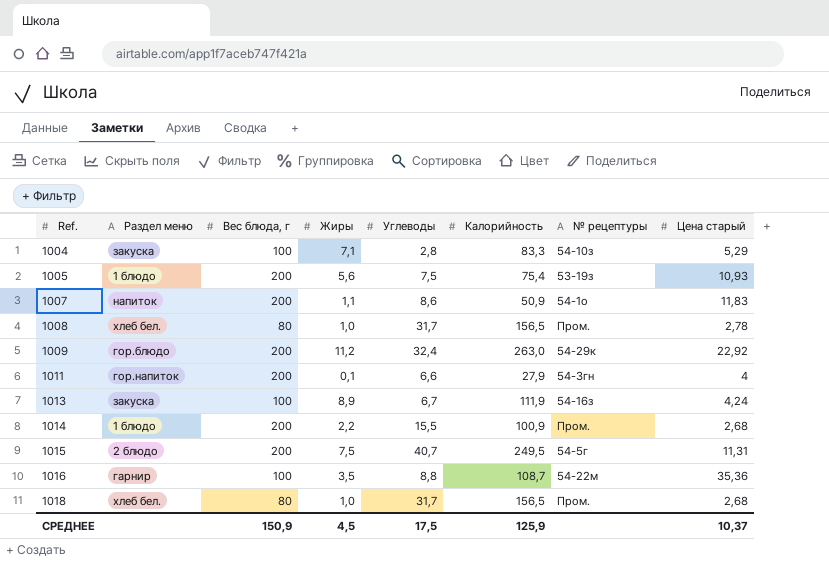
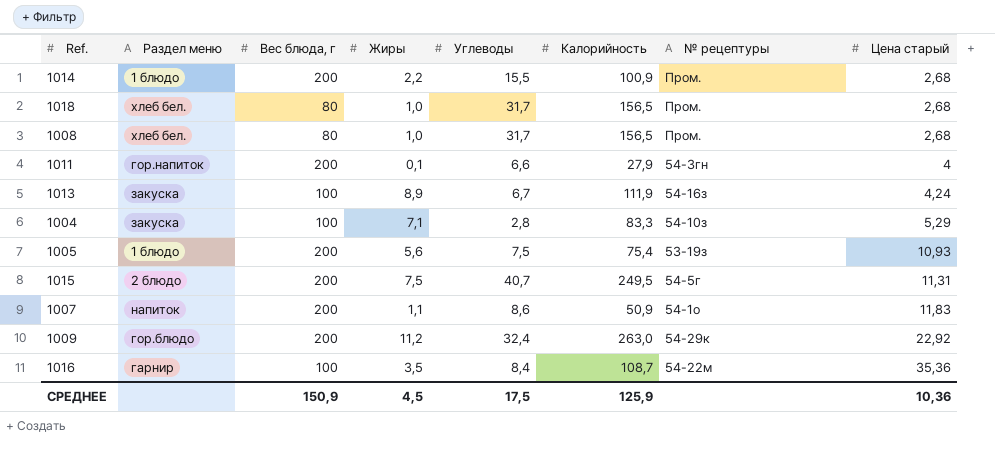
row order: Ref. ascending -> Цена старый ascending
1008 | Цена старый: 2,78 -> 2,68
1016 | Углеводы: 8,8 -> 8,4
СРЕДНЕЕ | Цена старый: 10,37 -> 10,36

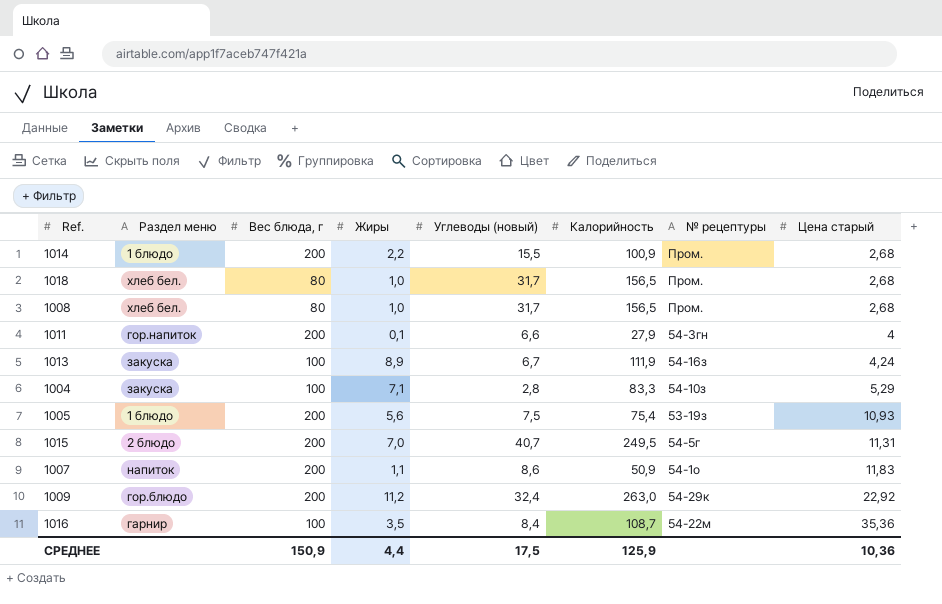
column name: Углеводы -> Углеводы (новый)
1015 | Жиры: 7,5 -> 7,0
СРЕДНЕЕ | Жиры: 4,5 -> 4,4

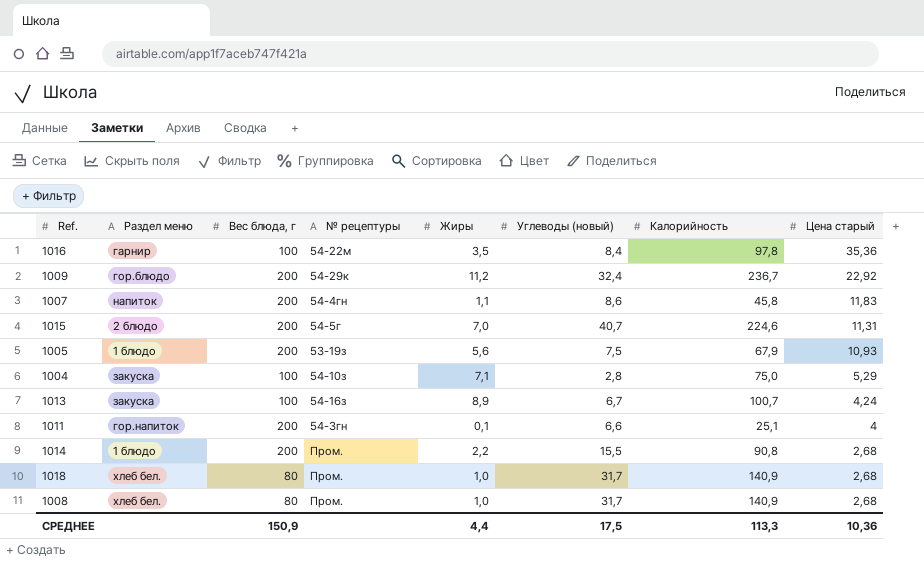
row order: Цена старый ascending -> Цена старый descending
column № рецептуры | position: 7 -> 4
1016 | Калорийность: 108,7 -> 97,8
1009 | Калорийность: 263,0 -> 236,7
1007 | № рецептуры: 54-1о -> 54-4гн
1007 | Калорийность: 50,9 -> 45,8
1015 | Калорийность: 249,5 -> 224,6
1005 | Калорийность: 75,4 -> 67,9
1004 | Калорийность: 83,3 -> 75,0
1013 | Калорийность: 111,9 -> 100,7
1011 | Калорийность: 27,9 -> 25,1
1014 | Калорийность: 100,9 -> 90,8
1018 | Калорийность: 156,5 -> 140,9
1008 | Калорийность: 156,5 -> 140,9
СРЕДНЕЕ | Калорийность: 125,9 -> 113,3

